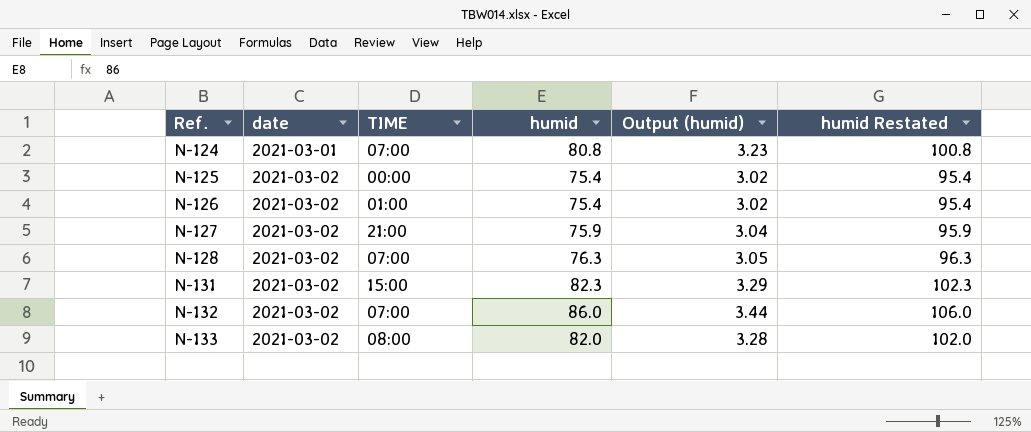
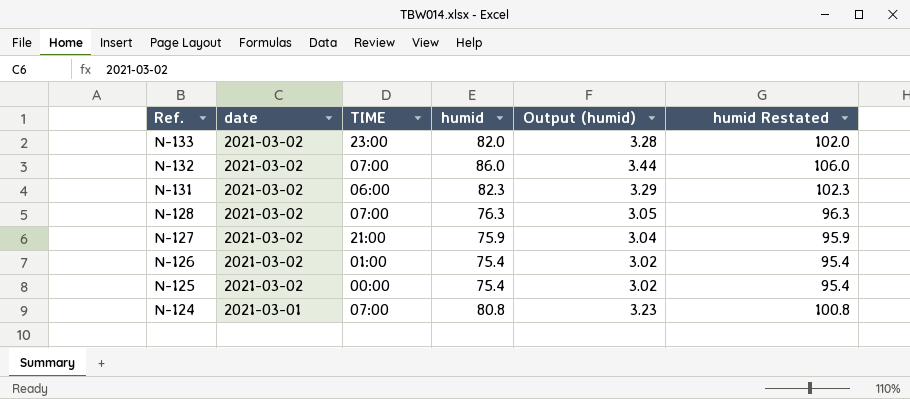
row order: Ref. ascending -> Ref. descending
N-133 | TIME: 08:00 -> 23:00
N-131 | TIME: 15:00 -> 06:00

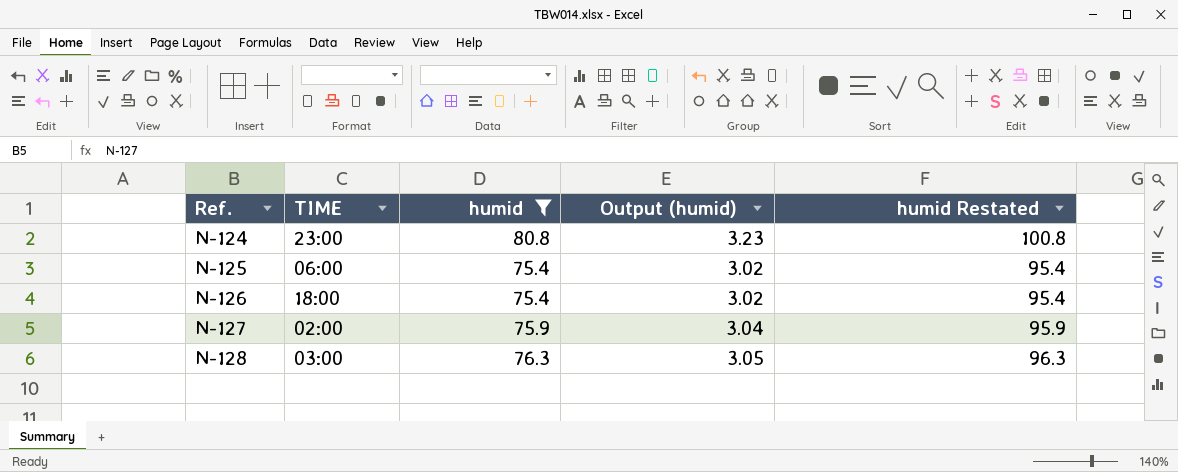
filter: none -> humid <= 80.8
row order: Ref. descending -> Ref. ascending
column date | position: 2 -> none
N-124 | TIME: 07:00 -> 23:00
N-125 | TIME: 00:00 -> 06:00
N-126 | TIME: 01:00 -> 18:00
N-127 | TIME: 21:00 -> 02:00
N-128 | TIME: 07:00 -> 03:00

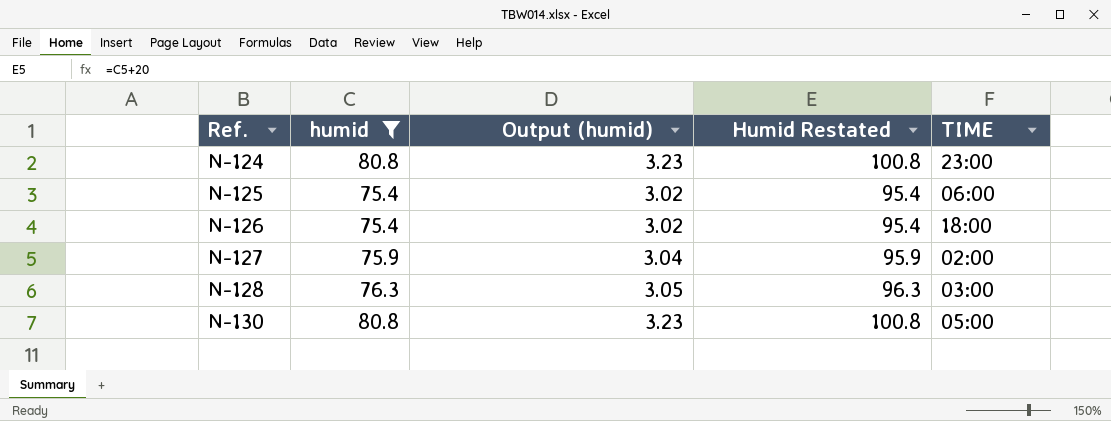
column name: humid Restated -> Humid Restated
column TIME | position: 2 -> 5
row N-130: none -> 80.8 | 3.23 | 100.8 | 05:00

